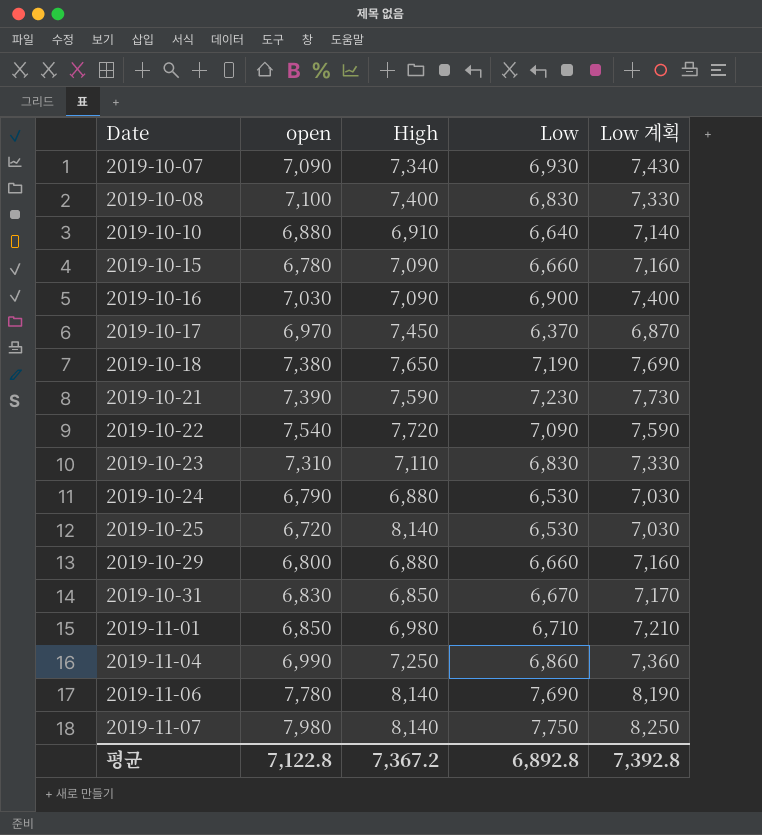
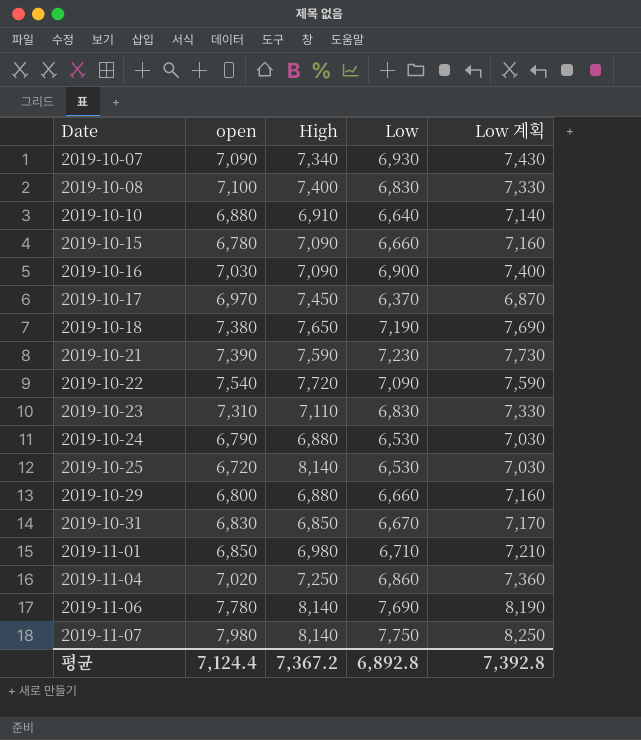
2019-11-04 | open: 6,990 -> 7,020
평균 | open: 7,122.8 -> 7,124.4

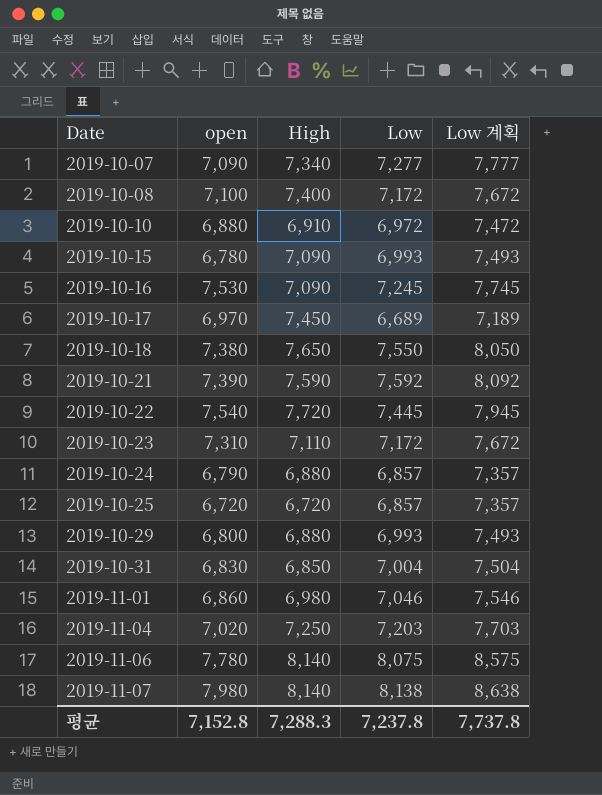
2019-10-07 | Low: 6,930 -> 7,277
2019-10-07 | Low 계획: 7,430 -> 7,777
2019-10-08 | Low: 6,830 -> 7,172
2019-10-08 | Low 계획: 7,330 -> 7,672
2019-10-10 | Low: 6,640 -> 6,972
2019-10-10 | Low 계획: 7,140 -> 7,472
2019-10-15 | Low: 6,660 -> 6,993
2019-10-15 | Low 계획: 7,160 -> 7,493
2019-10-16 | open: 7,030 -> 7,530
2019-10-16 | Low: 6,900 -> 7,245
2019-10-16 | Low 계획: 7,400 -> 7,745
2019-10-17 | Low: 6,370 -> 6,689
2019-10-17 | Low 계획: 6,870 -> 7,189
2019-10-18 | Low: 7,190 -> 7,550
2019-10-18 | Low 계획: 7,690 -> 8,050
2019-10-21 | Low: 7,230 -> 7,592
2019-10-21 | Low 계획: 7,730 -> 8,092
2019-10-22 | Low: 7,090 -> 7,445
2019-10-22 | Low 계획: 7,590 -> 7,945
2019-10-23 | Low: 6,830 -> 7,172
2019-10-23 | Low 계획: 7,330 -> 7,672
2019-10-24 | Low: 6,530 -> 6,857
2019-10-24 | Low 계획: 7,030 -> 7,357
2019-10-25 | High: 8,140 -> 6,720
2019-10-25 | Low: 6,530 -> 6,857
2019-10-25 | Low 계획: 7,030 -> 7,357
2019-10-29 | Low: 6,660 -> 6,993
2019-10-29 | Low 계획: 7,160 -> 7,493
2019-10-31 | Low: 6,670 -> 7,004
2019-10-31 | Low 계획: 7,170 -> 7,504
2019-11-01 | open: 6,850 -> 6,860
2019-11-01 | Low: 6,710 -> 7,046
2019-11-01 | Low 계획: 7,210 -> 7,546
2019-11-04 | Low: 6,860 -> 7,203
2019-11-04 | Low 계획: 7,360 -> 7,703
2019-11-06 | Low: 7,690 -> 8,075
2019-11-06 | Low 계획: 8,190 -> 8,575
2019-11-07 | Low: 7,750 -> 8,138
2019-11-07 | Low 계획: 8,250 -> 8,638
평균 | open: 7,124.4 -> 7,152.8
평균 | High: 7,367.2 -> 7,288.3
평균 | Low: 6,892.8 -> 7,237.8
평균 | Low 계획: 7,392.8 -> 7,737.8

